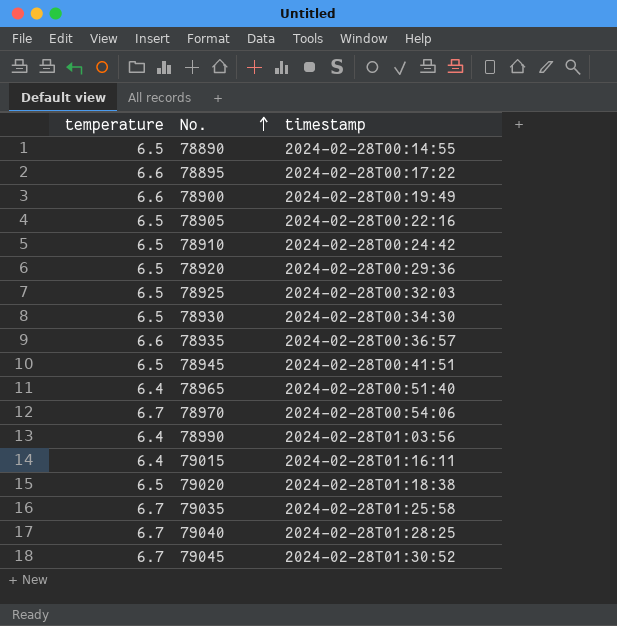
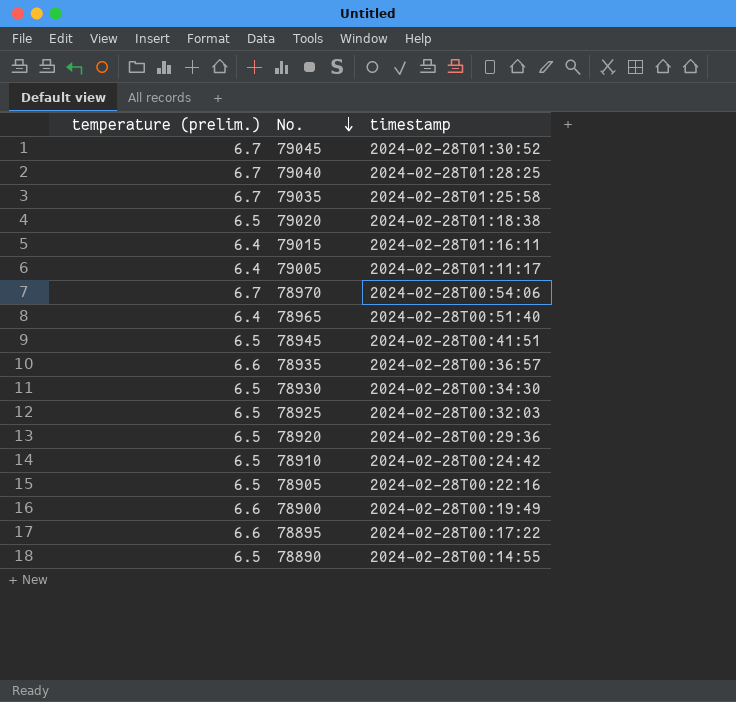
row order: No. ascending -> No. descending
column name: temperature -> temperature (prelim.)
row 78990: 6.4 | 2024-02-28T01:03:56 -> none
row 79005: none -> 6.4 | 2024-02-28T01:11:17

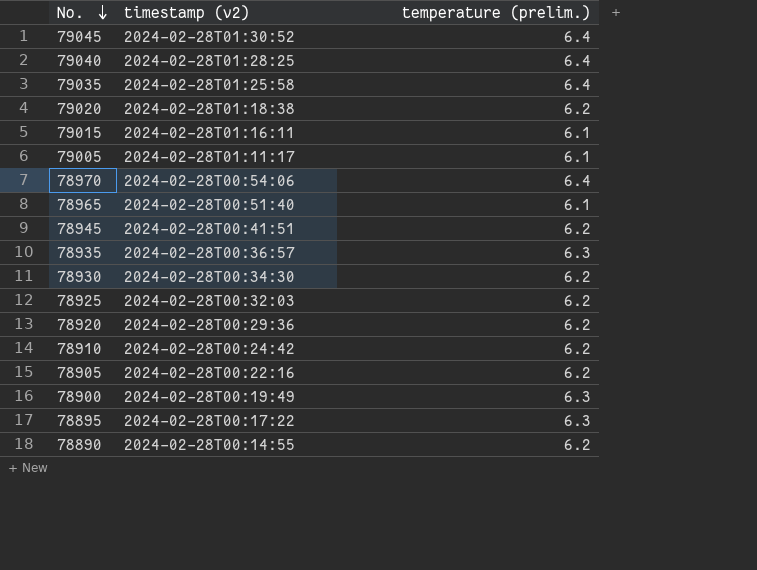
column name: timestamp -> timestamp (v2)
column temperature (prelim.) | position: 1 -> 3
79045 | temperature (prelim.): 6.7 -> 6.4
79040 | temperature (prelim.): 6.7 -> 6.4
79035 | temperature (prelim.): 6.7 -> 6.4
79020 | temperature (prelim.): 6.5 -> 6.2
79015 | temperature (prelim.): 6.4 -> 6.1
79005 | temperature (prelim.): 6.4 -> 6.1
78970 | temperature (prelim.): 6.7 -> 6.4
78965 | temperature (prelim.): 6.4 -> 6.1
78945 | temperature (prelim.): 6.5 -> 6.2
78935 | temperature (prelim.): 6.6 -> 6.3
78930 | temperature (prelim.): 6.5 -> 6.2
78925 | temperature (prelim.): 6.5 -> 6.2
78920 | temperature (prelim.): 6.5 -> 6.2
78910 | temperature (prelim.): 6.5 -> 6.2
78905 | temperature (prelim.): 6.5 -> 6.2
78900 | temperature (prelim.): 6.6 -> 6.3
78895 | temperature (prelim.): 6.6 -> 6.3
78890 | temperature (prelim.): 6.5 -> 6.2

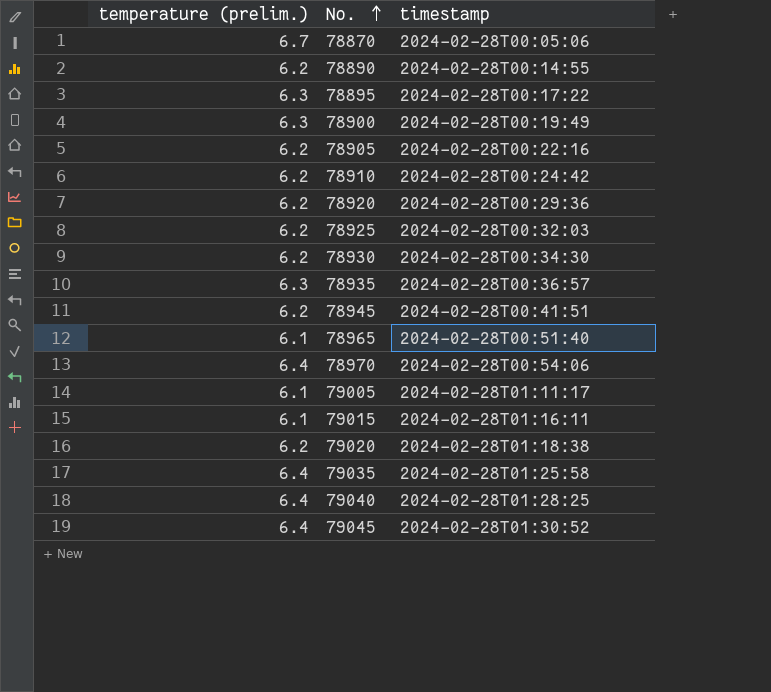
row order: No. descending -> No. ascending
column temperature (prelim.) | position: 3 -> 1
column name: timestamp (v2) -> timestamp
row 78870: none -> 6.7 | 2024-02-28T00:05:06

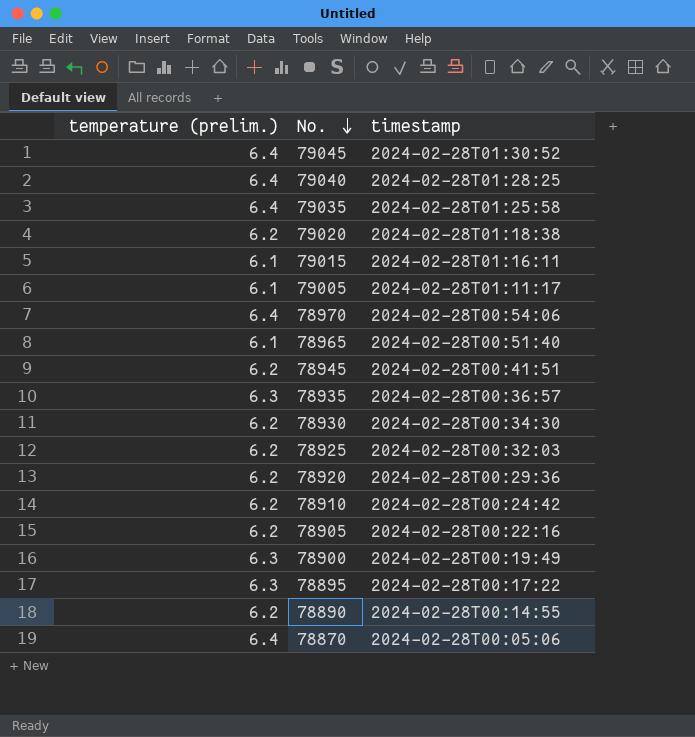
row order: No. ascending -> No. descending
78870 | temperature (prelim.): 6.7 -> 6.4

